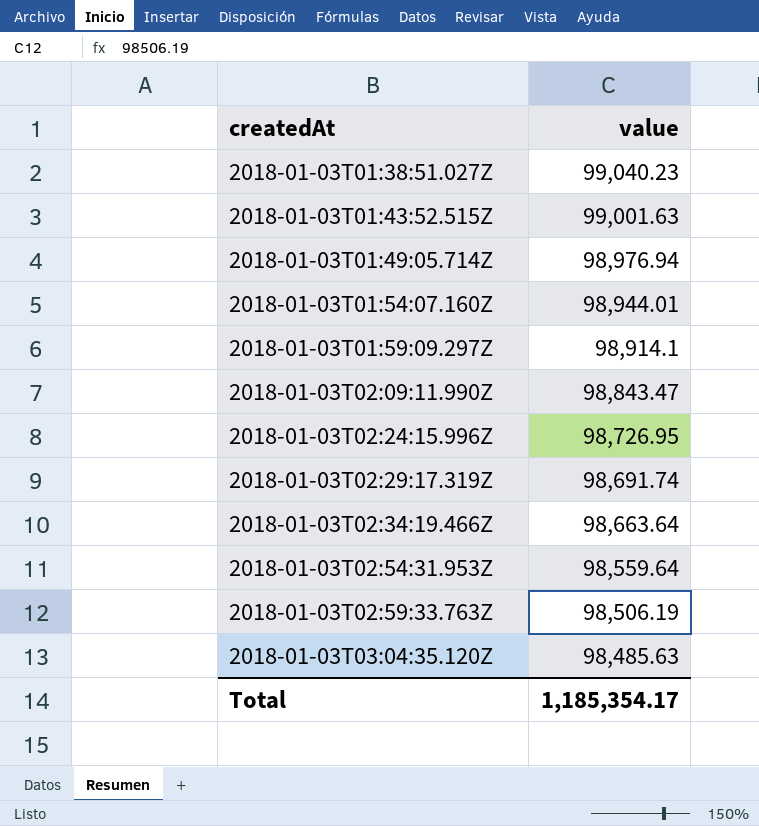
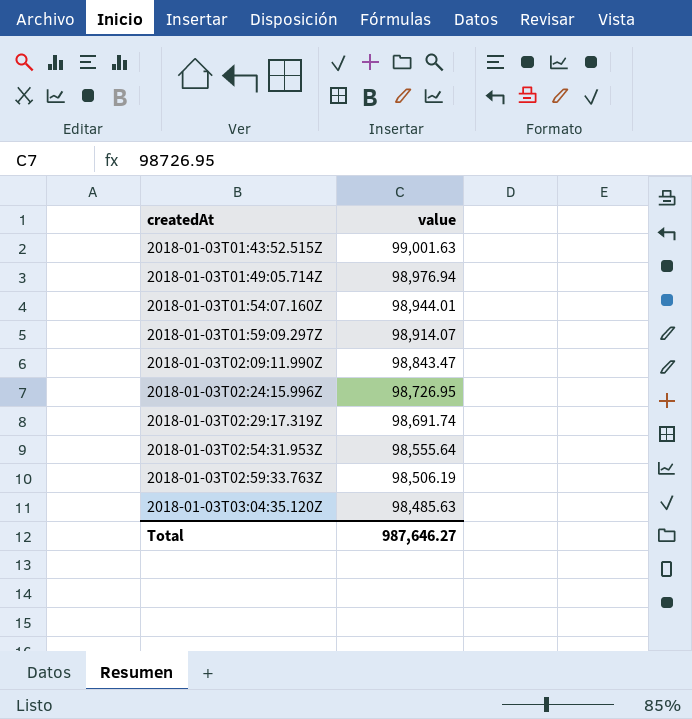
row 2018-01-03T01:38:51.027Z: 99,040.23 -> none
row 2018-01-03T02:34:19.466Z: 98,663.64 -> none
2018-01-03T01:59:09.297Z | value: 98,914.1 -> 98,914.07
2018-01-03T02:54:31.953Z | value: 98,559.64 -> 98,555.64
Total | value: 1,185,354.17 -> 987,646.27

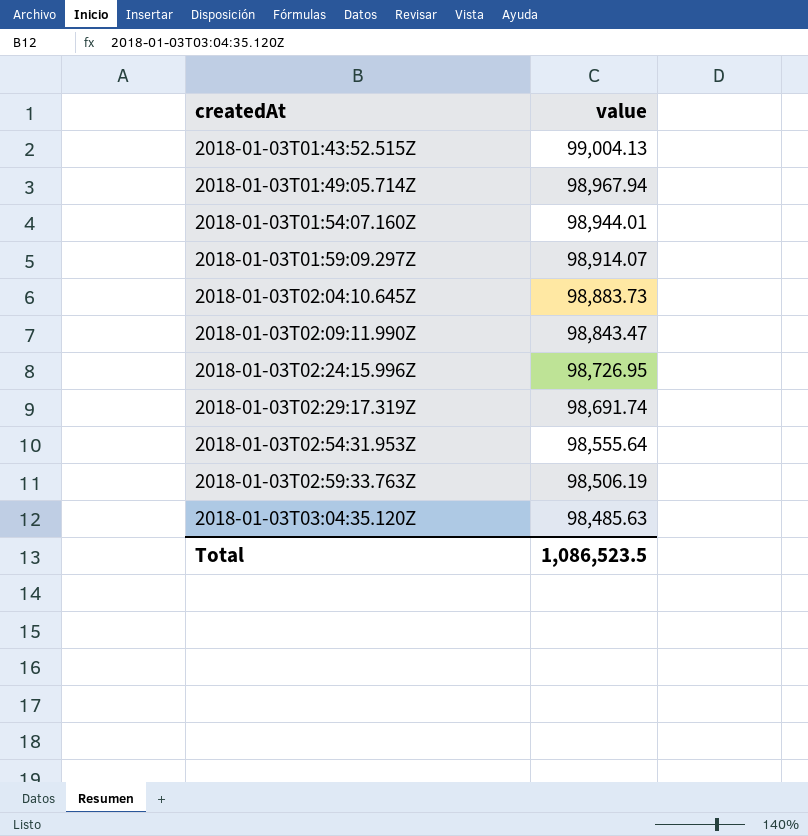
2018-01-03T01:43:52.515Z | value: 99,001.63 -> 99,004.13
2018-01-03T01:49:05.714Z | value: 98,976.94 -> 98,967.94
row 2018-01-03T02:04:10.645Z: none -> 98,883.73
Total | value: 987,646.27 -> 1,086,523.5

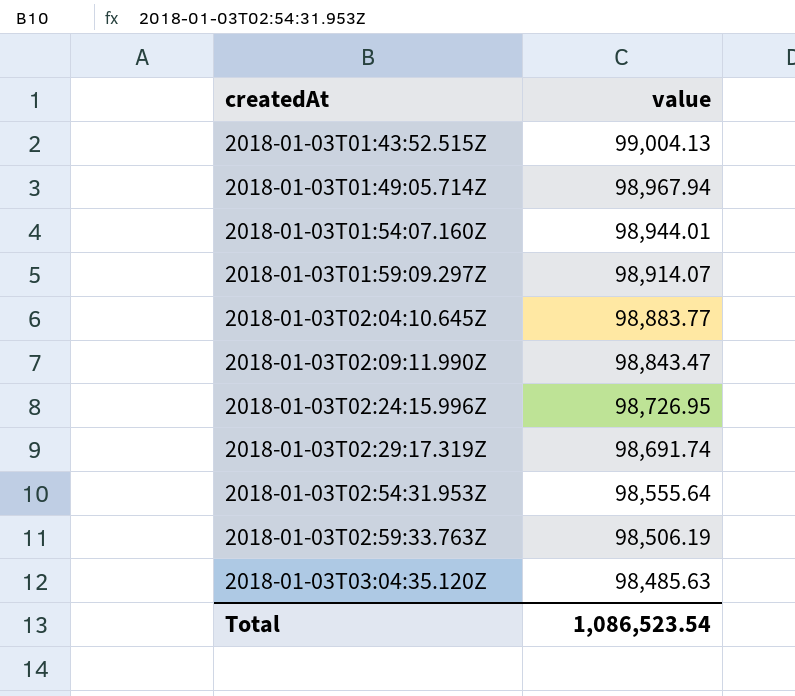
2018-01-03T02:04:10.645Z | value: 98,883.73 -> 98,883.77
Total | value: 1,086,523.5 -> 1,086,523.54

